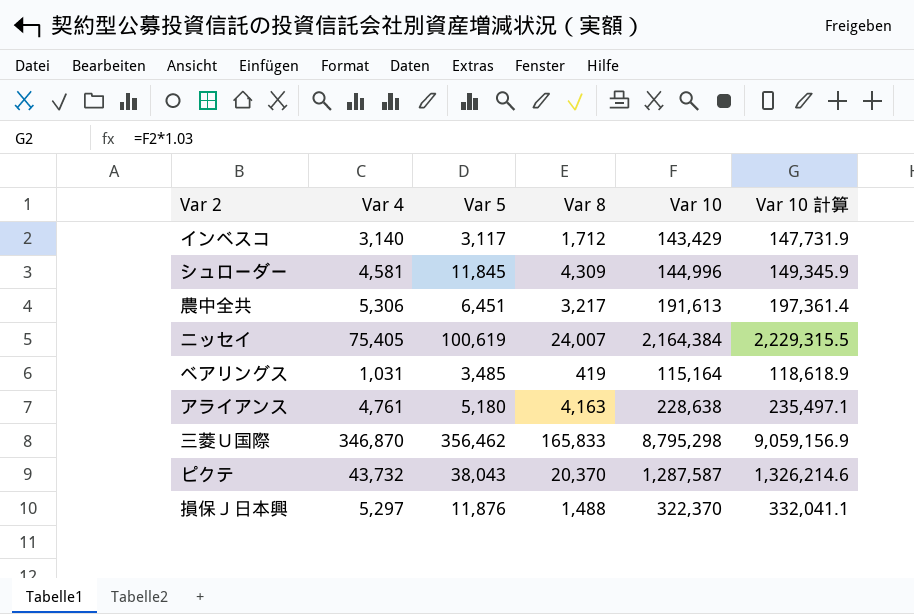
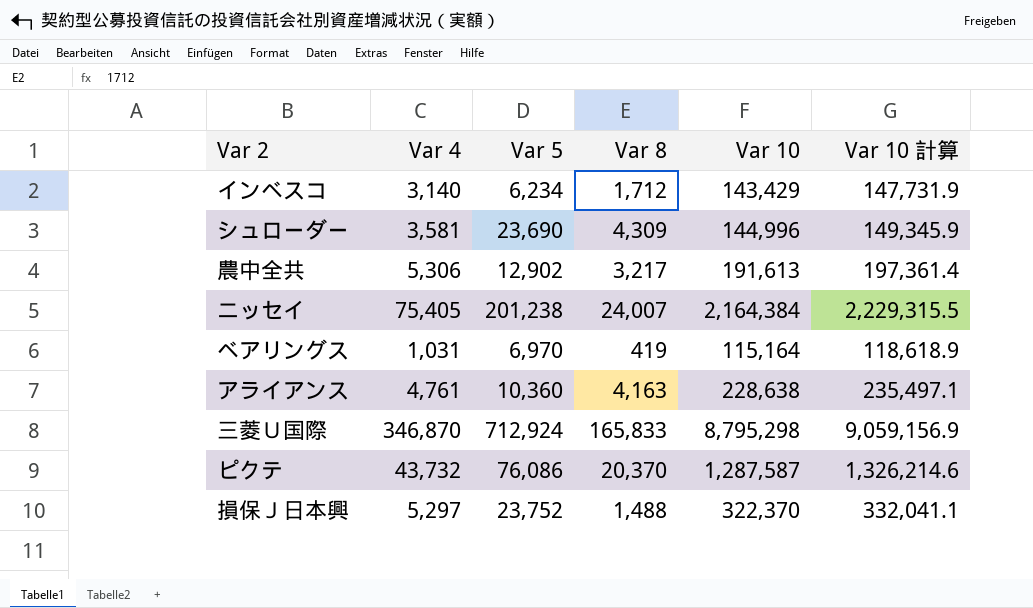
インベスコ | Var 5: 3,117 -> 6,234
シュローダー | Var 4: 4,581 -> 3,581
シュローダー | Var 5: 11,845 -> 23,690
農中全共 | Var 5: 6,451 -> 12,902
ニッセイ | Var 5: 100,619 -> 201,238
ベアリングス | Var 5: 3,485 -> 6,970
アライアンス | Var 5: 5,180 -> 10,360
三菱Ｕ国際 | Var 5: 356,462 -> 712,924
ピクテ | Var 5: 38,043 -> 76,086
損保Ｊ日本興 | Var 5: 11,876 -> 23,752

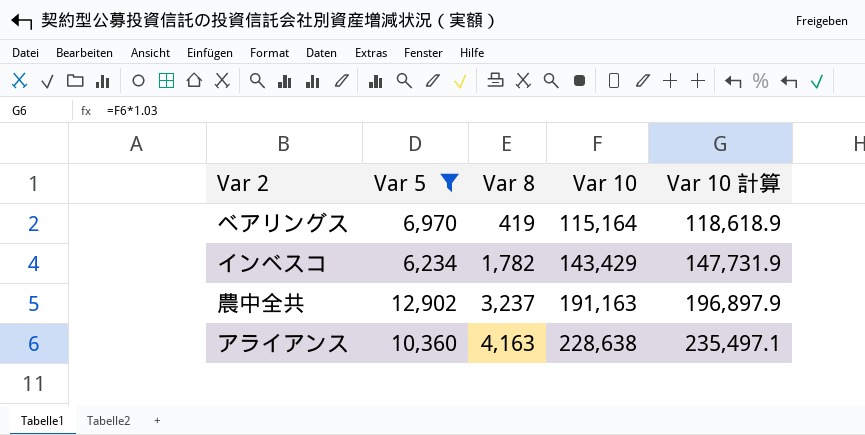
filter: none -> Var 5 <= 12,902
row order: none -> Var 8 ascending
column Var 4 | position: 2 -> none
インベスコ | Var 8: 1,712 -> 1,782
農中全共 | Var 8: 3,217 -> 3,237
農中全共 | Var 10: 191,613 -> 191,163
農中全共 | Var 10 計算: 197,361.4 -> 196,897.9

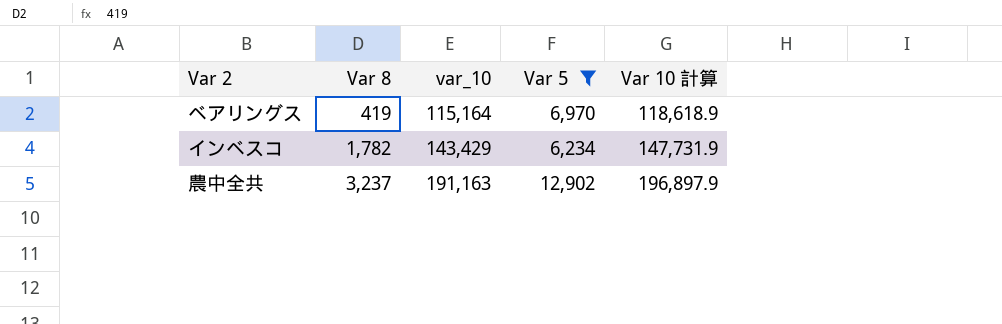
column name: Var 10 -> var_10
column Var 5 | position: 2 -> 4
row アライアンス: 10,360 | 4,163 | 228,638 | 235,497.1 -> none

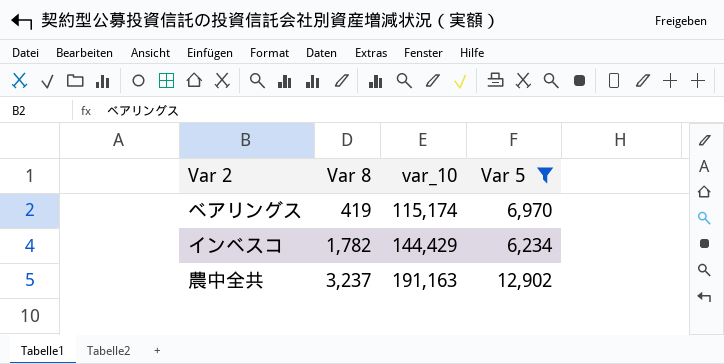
column Var 10 計算 | formula: [var_10] * 1.03 -> none
ベアリングス | var_10: 115,164 -> 115,174
インベスコ | var_10: 143,429 -> 144,429

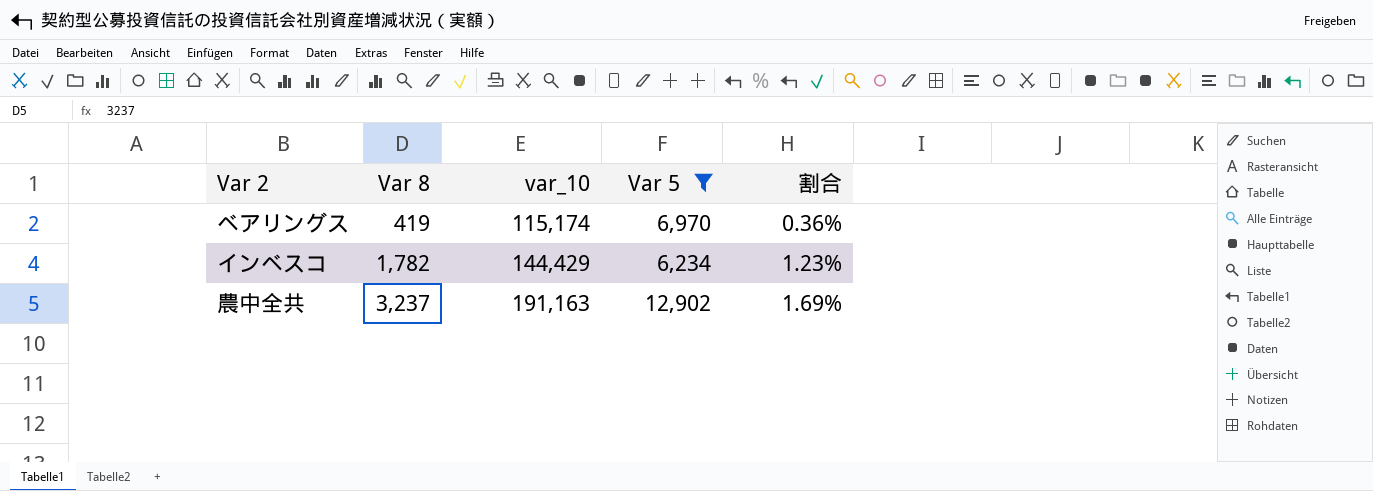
column 割合 | formula: none -> [Var 8] / [var_10]

